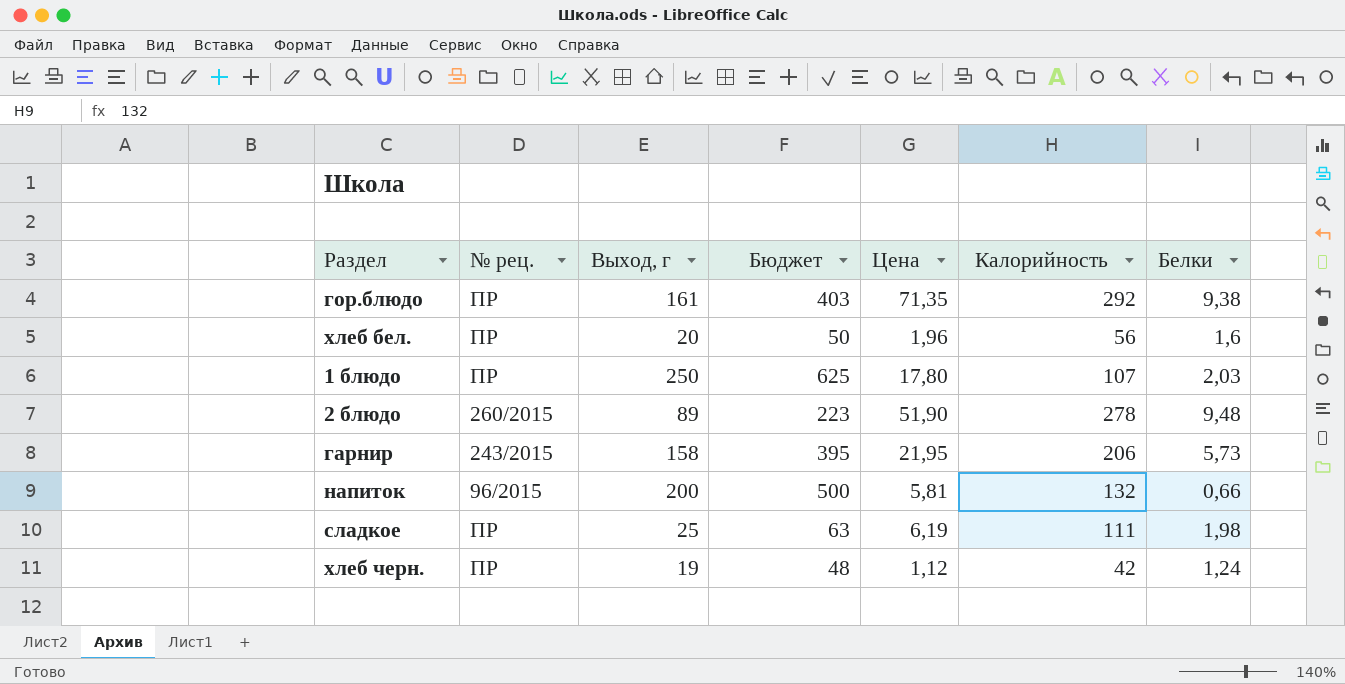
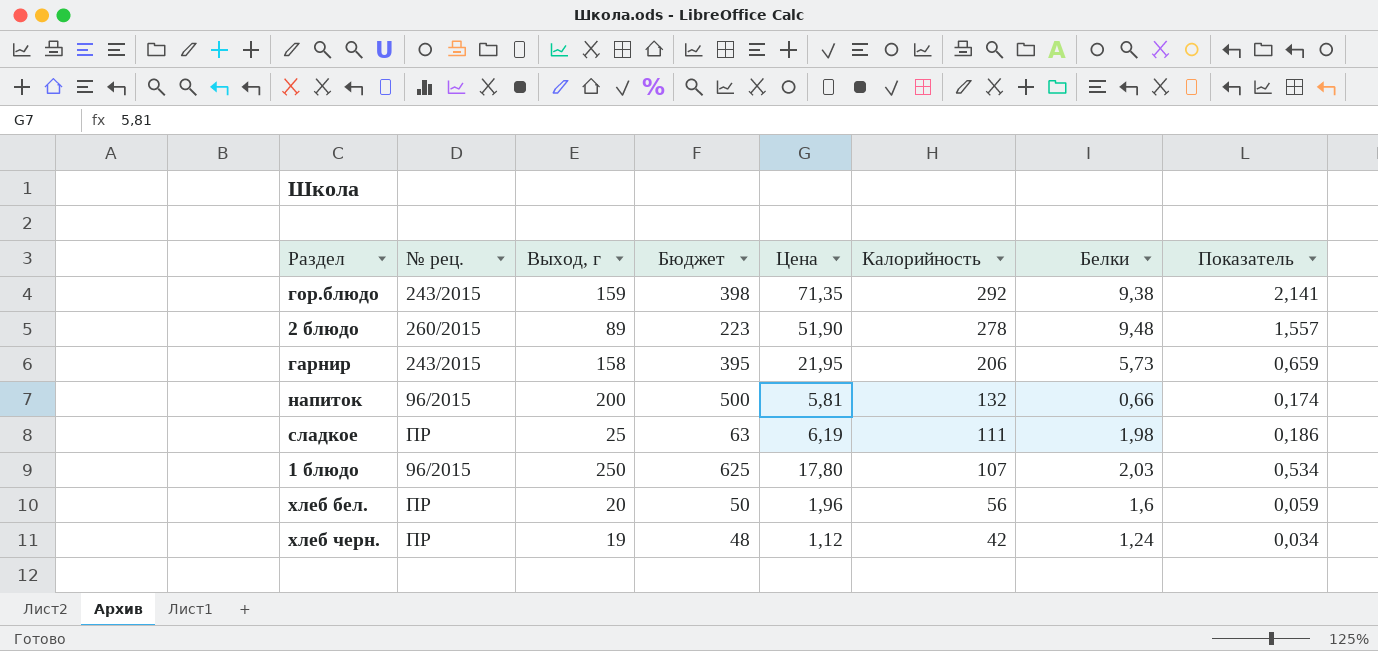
row order: none -> Калорийность descending
column Показатель | formula: none -> [Цена] * 0,03
гор.блюдо | № рец.: ПР -> 243/2015
гор.блюдо | Выход, г: 161 -> 159
гор.блюдо | Бюджет: 403 -> 398
1 блюдо | № рец.: ПР -> 96/2015

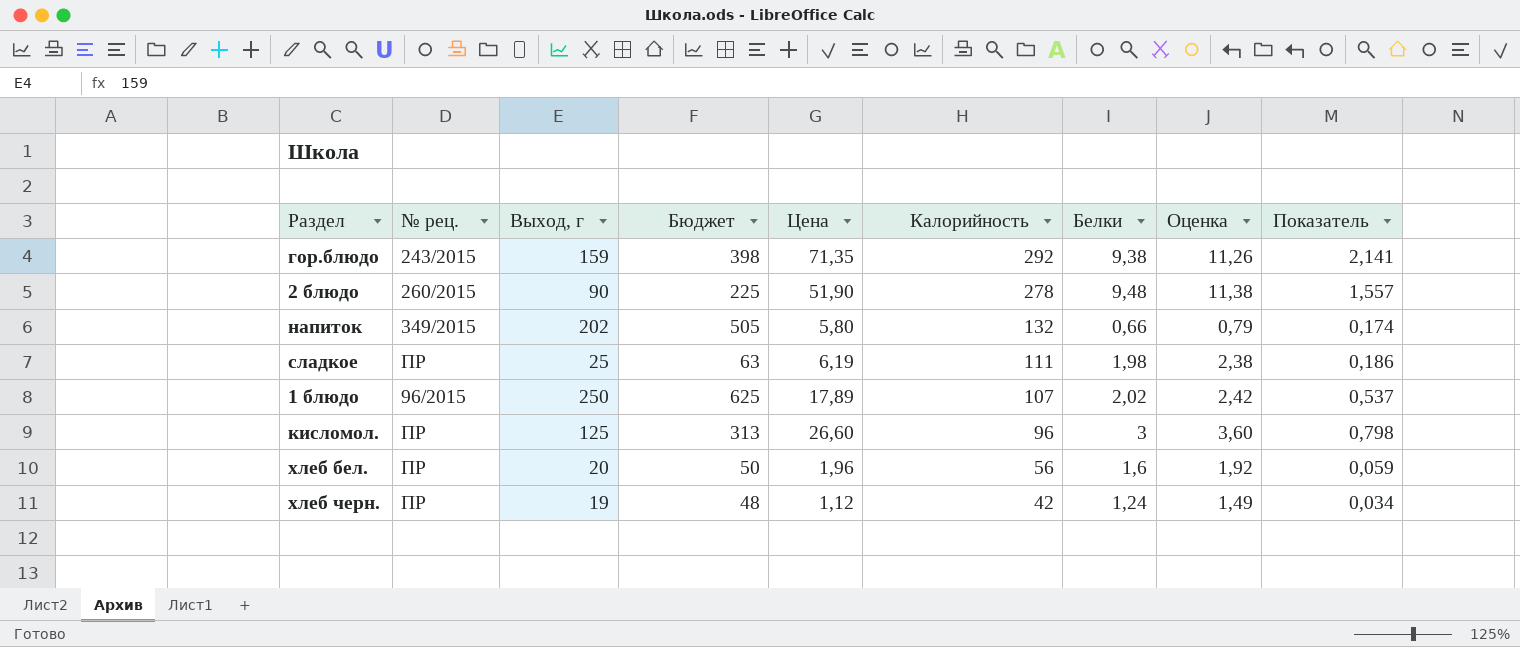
column Оценка | formula: none -> [Белки] * 1,2
row гарнир: 243/2015 | 158 | 395 | 21,95 | 206 | 5,73 | 0,659 -> none
2 блюдо | Выход, г: 89 -> 90
2 блюдо | Бюджет: 223 -> 225
напиток | № рец.: 96/2015 -> 349/2015
напиток | Выход, г: 200 -> 202
напиток | Бюджет: 500 -> 505
напиток | Цена: 5,81 -> 5,80
1 блюдо | Цена: 17,80 -> 17,89
1 блюдо | Белки: 2,03 -> 2,02
1 блюдо | Показатель: 0,534 -> 0,537
row кисломол.: none -> ПР | 125 | 313 | 26,60 | 96 | 3 | 3,60 | 0,798

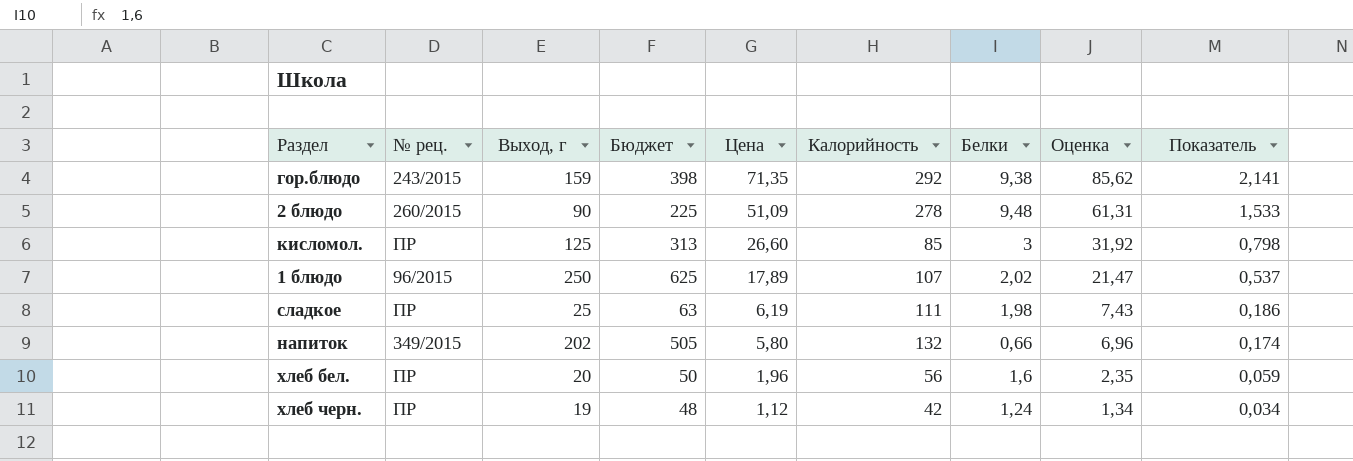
row order: Калорийность descending -> Цена descending
column Оценка | formula: [Белки] * 1,2 -> [Цена] * 1,2
2 блюдо | Цена: 51,90 -> 51,09
2 блюдо | Показатель: 1,557 -> 1,533
кисломол. | Калорийность: 96 -> 85

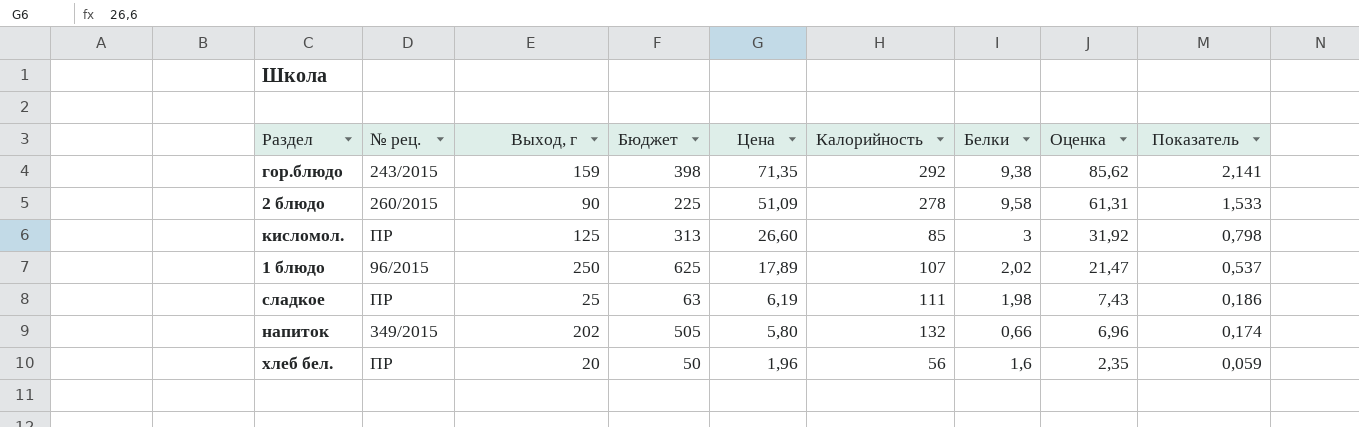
row хлеб черн.: ПР | 19 | 48 | 1,12 | 42 | 1,24 | 1,34 | 0,034 -> none
2 блюдо | Белки: 9,48 -> 9,58

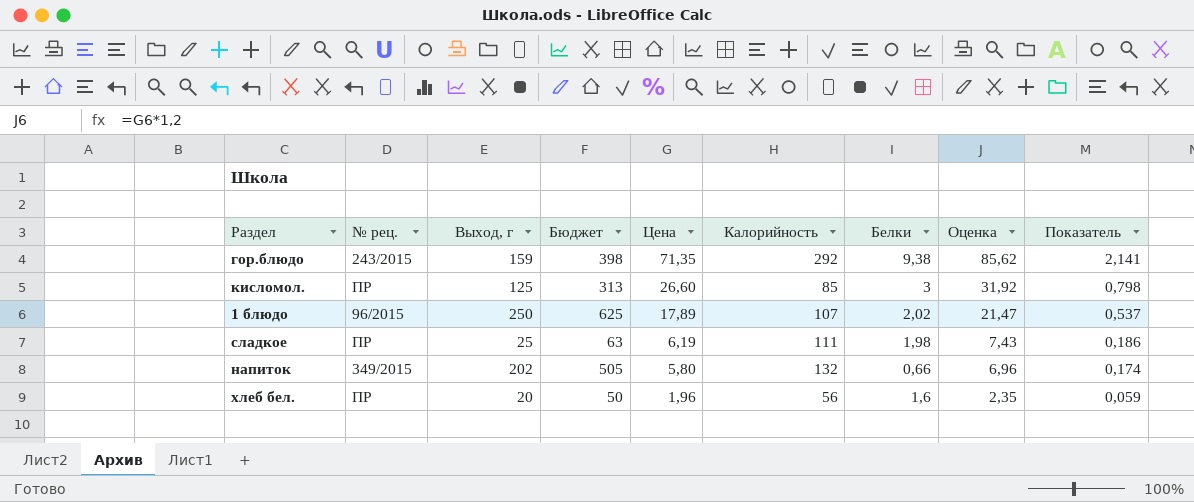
row 2 блюдо: 260/2015 | 90 | 225 | 51,09 | 278 | 9,58 | 61,31 | 1,533 -> none

